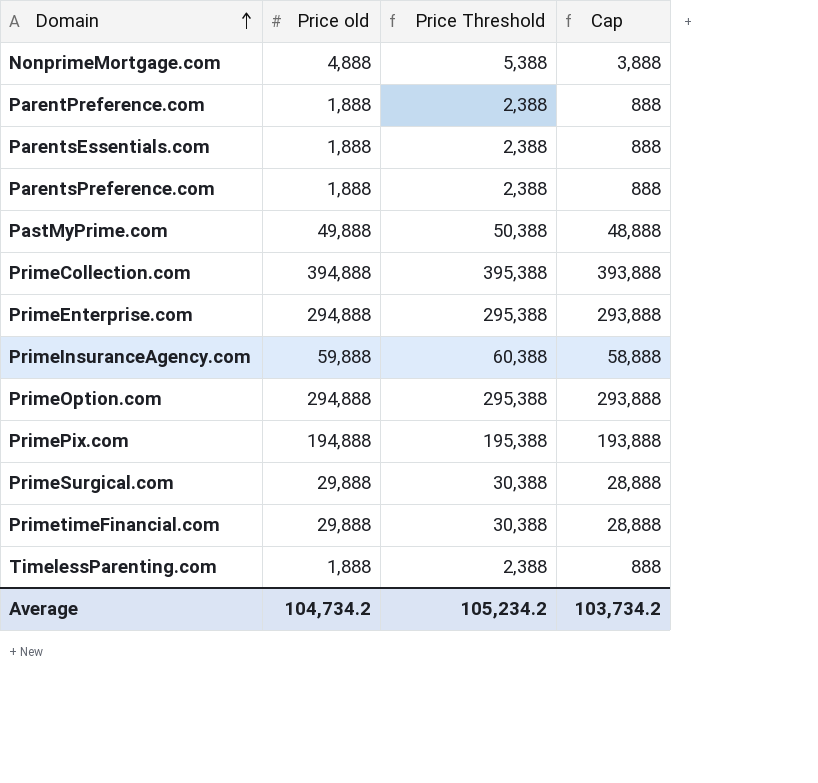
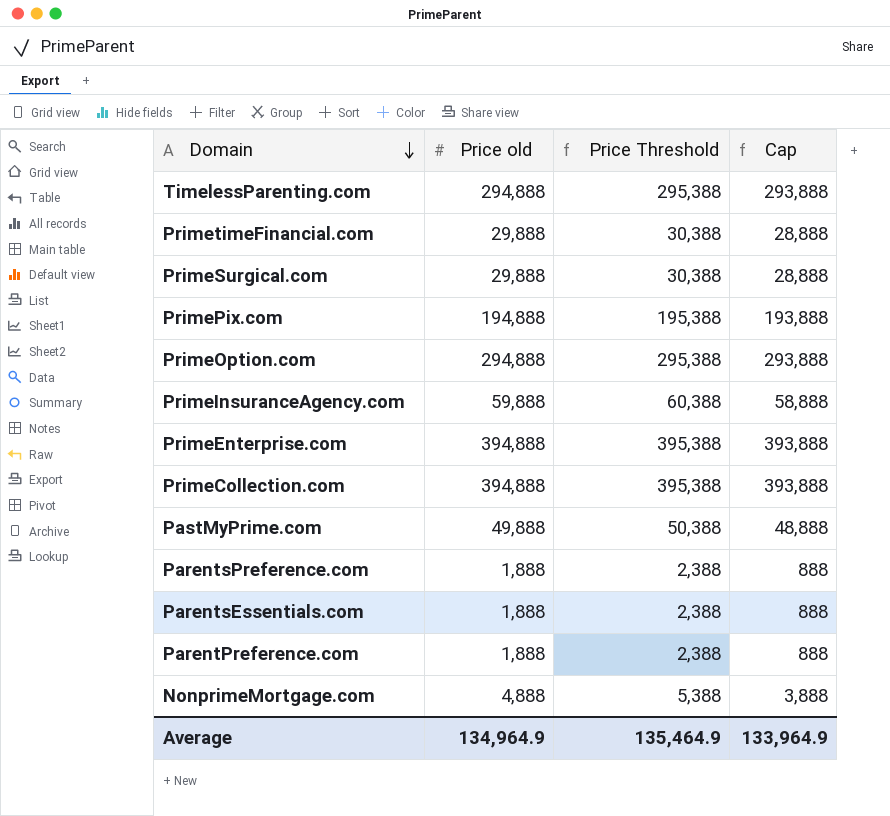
row order: Domain ascending -> Domain descending
TimelessParenting.com | Price old: 1,888 -> 294,888
TimelessParenting.com | Price Threshold: 2,388 -> 295,388
TimelessParenting.com | Cap: 888 -> 293,888
PrimeEnterprise.com | Price old: 294,888 -> 394,888
PrimeEnterprise.com | Price Threshold: 295,388 -> 395,388
PrimeEnterprise.com | Cap: 293,888 -> 393,888
Average | Price old: 104,734.2 -> 134,964.9
Average | Price Threshold: 105,234.2 -> 135,464.9
Average | Cap: 103,734.2 -> 133,964.9

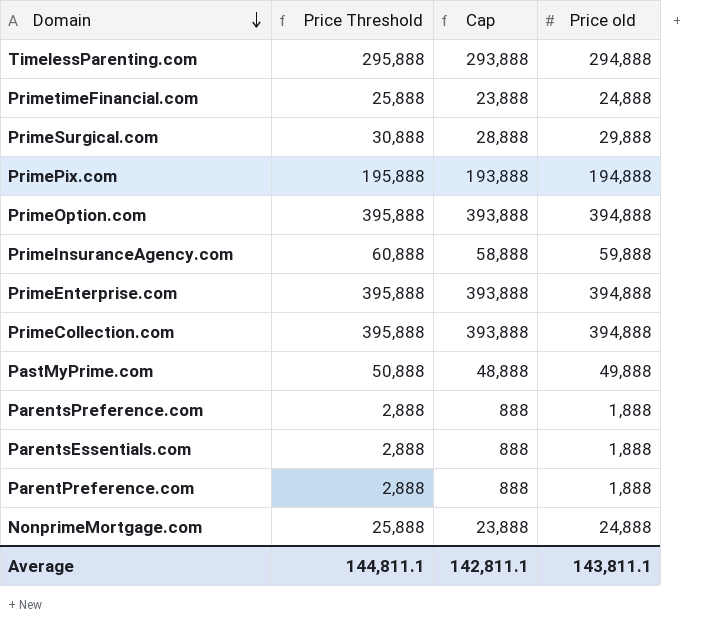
column Price Threshold | formula: [Price old] + 500 -> [Price old] + 1000
column Price old | position: 2 -> 4
PrimetimeFinancial.com | Cap: 28,888 -> 23,888
PrimetimeFinancial.com | Price old: 29,888 -> 24,888
PrimeOption.com | Cap: 293,888 -> 393,888
PrimeOption.com | Price old: 294,888 -> 394,888
NonprimeMortgage.com | Cap: 3,888 -> 23,888
NonprimeMortgage.com | Price old: 4,888 -> 24,888
Average | Price Threshold: 135,464.9 -> 144,811.1
Average | Cap: 133,964.9 -> 142,811.1
Average | Price old: 134,964.9 -> 143,811.1

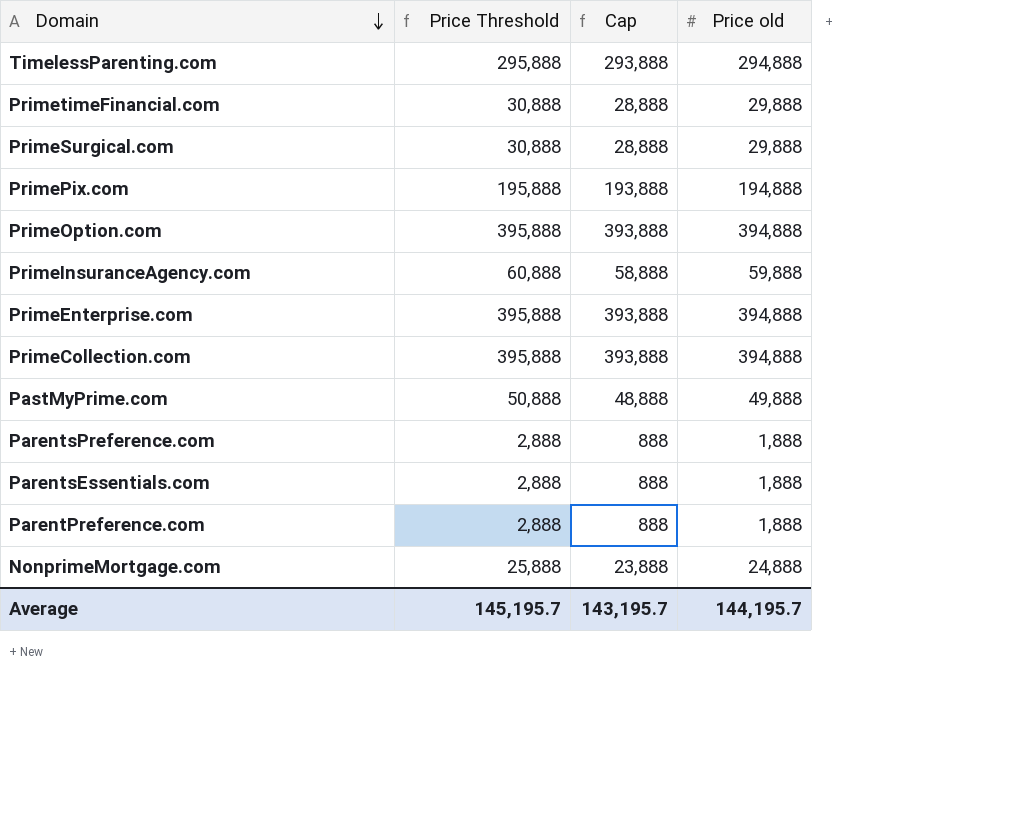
PrimetimeFinancial.com | Price Threshold: 25,888 -> 30,888
PrimetimeFinancial.com | Cap: 23,888 -> 28,888
PrimetimeFinancial.com | Price old: 24,888 -> 29,888
Average | Price Threshold: 144,811.1 -> 145,195.7
Average | Cap: 142,811.1 -> 143,195.7
Average | Price old: 143,811.1 -> 144,195.7

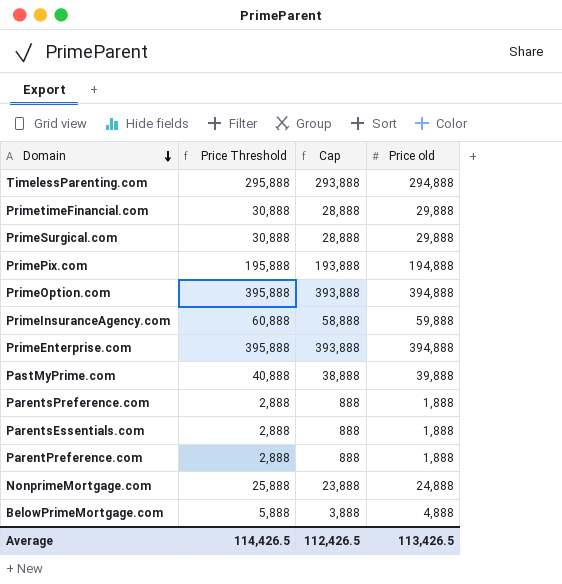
row PrimeCollection.com: 395,888 | 393,888 | 394,888 -> none
PastMyPrime.com | Price Threshold: 50,888 -> 40,888
PastMyPrime.com | Cap: 48,888 -> 38,888
PastMyPrime.com | Price old: 49,888 -> 39,888
row BelowPrimeMortgage.com: none -> 5,888 | 3,888 | 4,888
Average | Price Threshold: 145,195.7 -> 114,426.5
Average | Cap: 143,195.7 -> 112,426.5
Average | Price old: 144,195.7 -> 113,426.5

